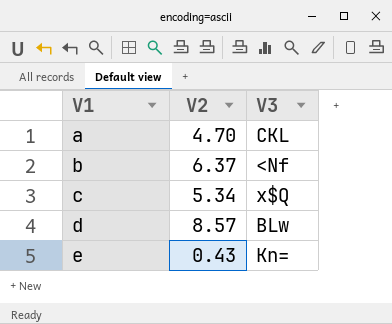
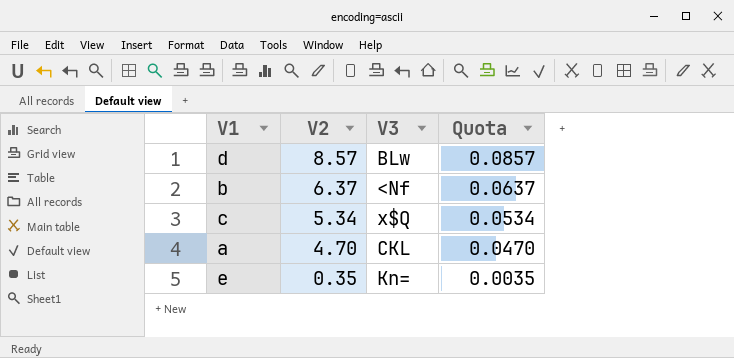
row order: V1 ascending -> V2 descending
column Quota | formula: none -> [V2] * 0.01
e | V2: 0.43 -> 0.35

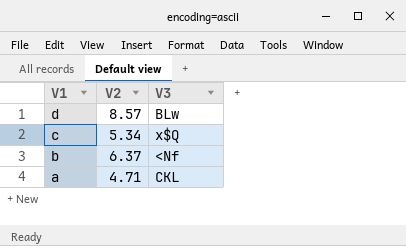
row order: V2 descending -> V1 descending
column Quota | formula: [V2] * 0.01 -> none
row e: 0.35 | Kn= | 0.0035 -> none
a | V2: 4.70 -> 4.71

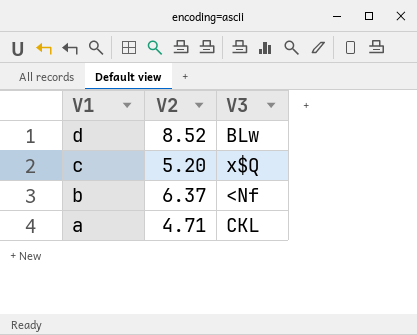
d | V2: 8.57 -> 8.52
c | V2: 5.34 -> 5.20

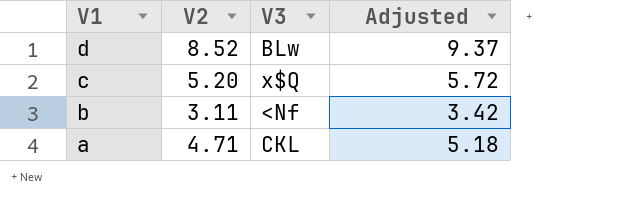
column Adjusted | formula: none -> [V2] * 1.1
b | V2: 6.37 -> 3.11

